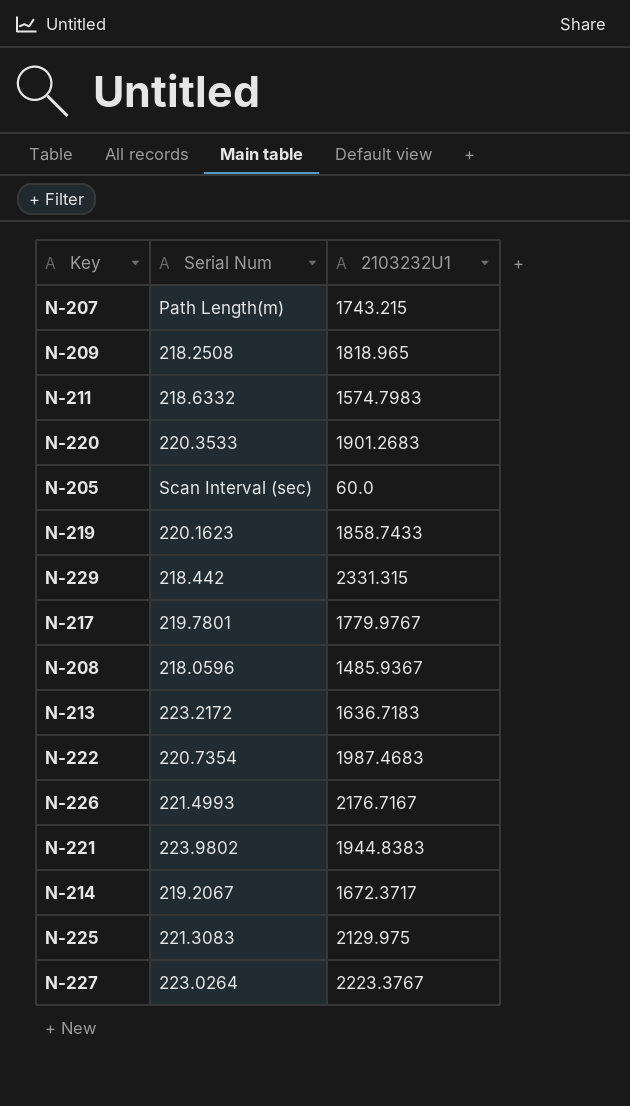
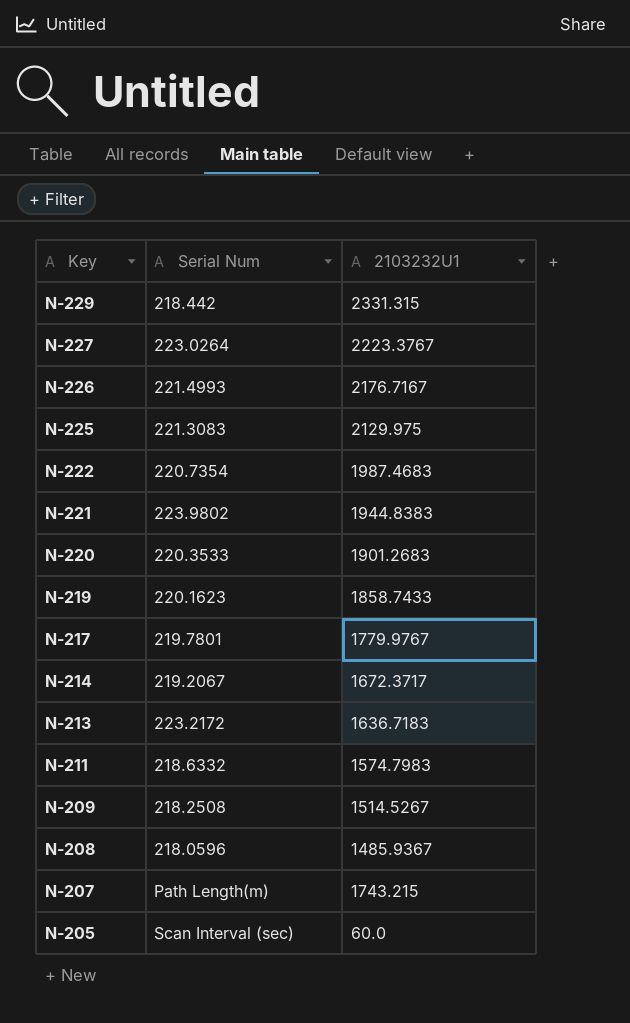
row order: none -> Key descending
N-209 | 2103232U1: 1818.965 -> 1514.5267

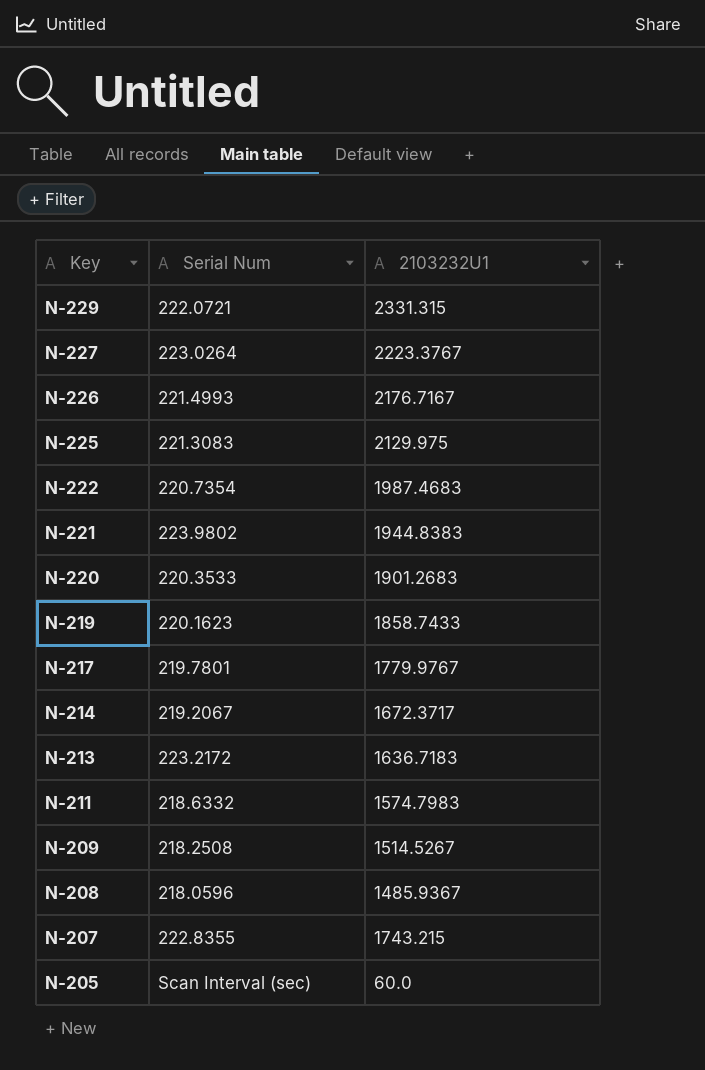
N-229 | Serial Num: 218.442 -> 222.0721
N-207 | Serial Num: Path Length(m) -> 222.8355

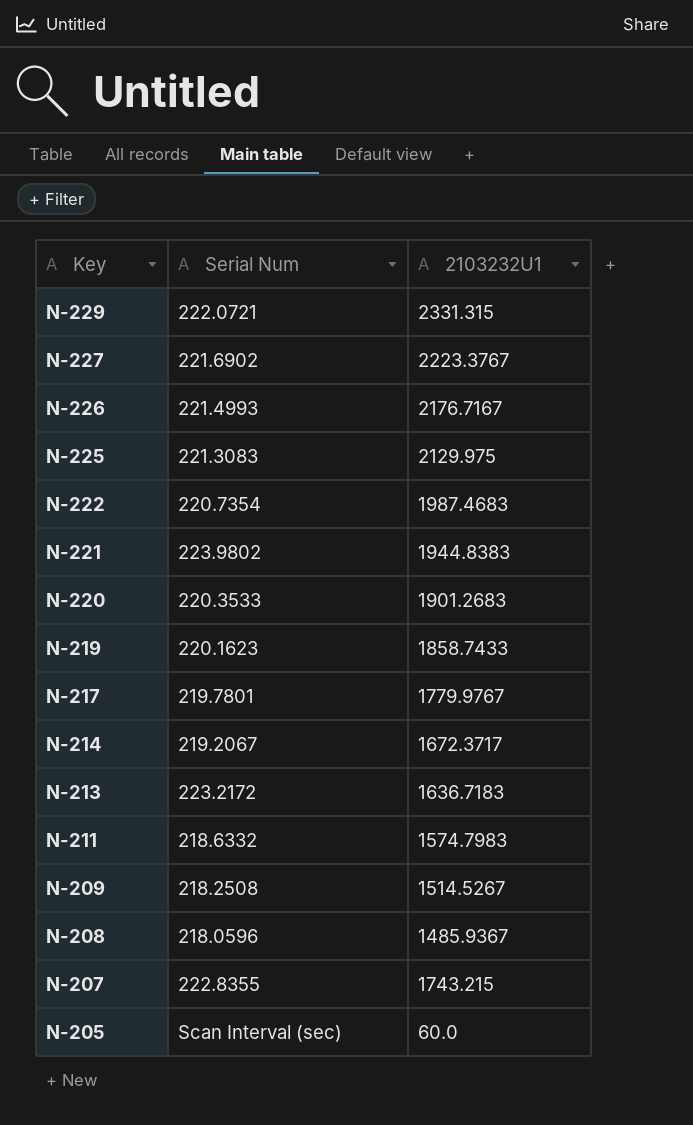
N-227 | Serial Num: 223.0264 -> 221.6902

